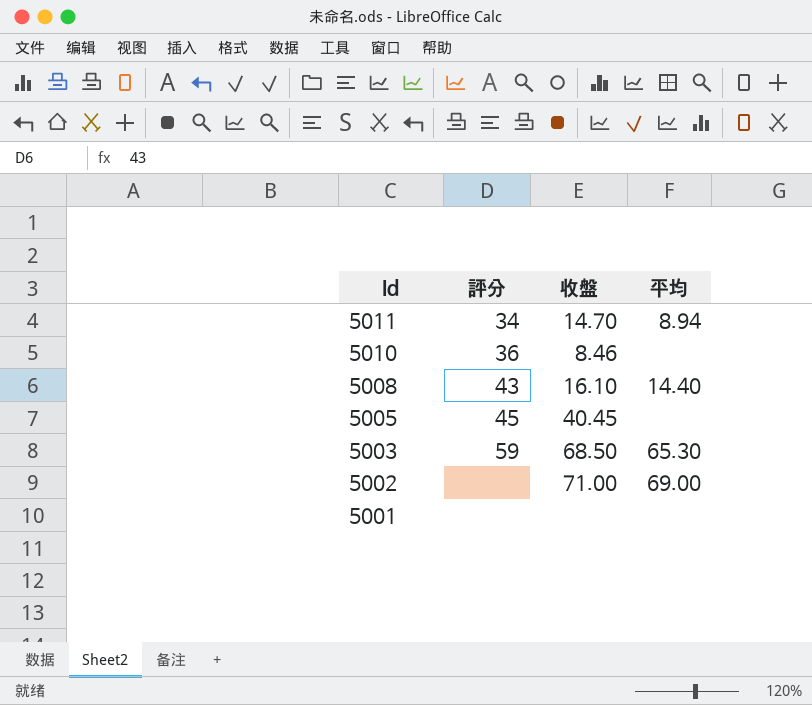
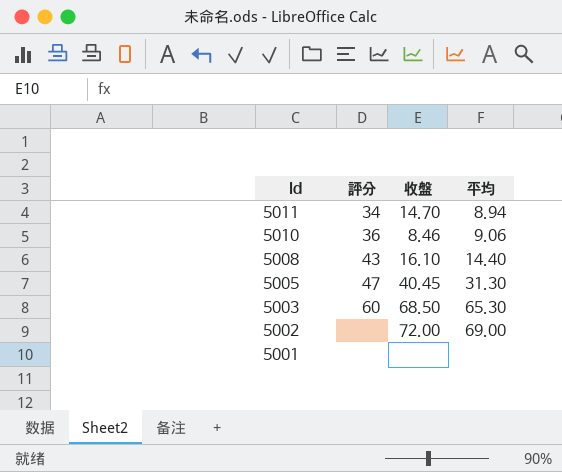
5010 | 平均: none -> 9.06
5005 | 評分: 45 -> 47
5005 | 平均: none -> 31.30
5003 | 評分: 59 -> 60
5002 | 收盤: 71.00 -> 72.00

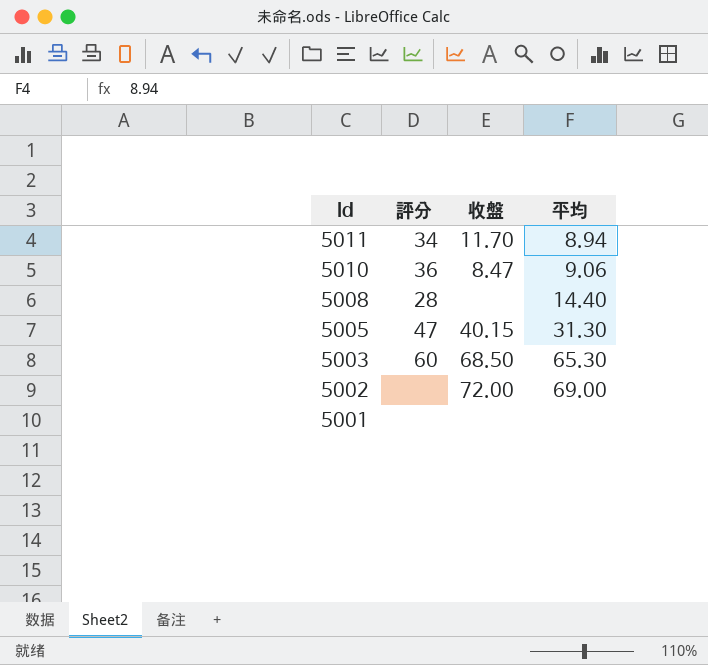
5011 | 收盤: 14.70 -> 11.70
5010 | 收盤: 8.46 -> 8.47
5008 | 評分: 43 -> 28
5008 | 收盤: 16.10 -> none
5005 | 收盤: 40.45 -> 40.15

